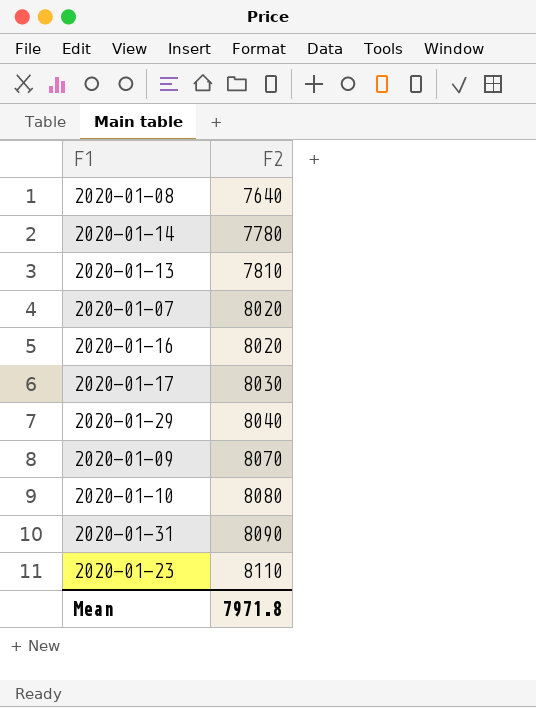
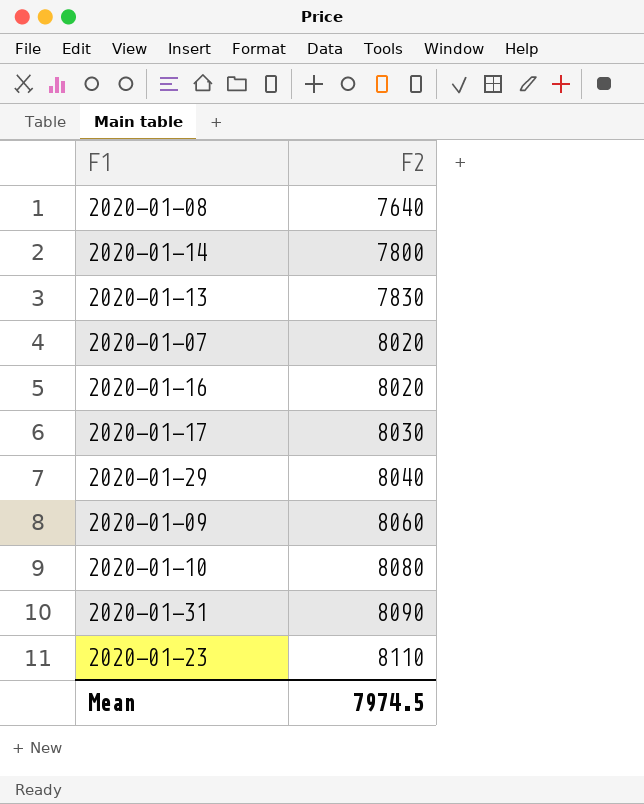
2020-01-14 | F2: 7780 -> 7800
2020-01-13 | F2: 7810 -> 7830
2020-01-09 | F2: 8070 -> 8060
Mean | F2: 7971.8 -> 7974.5

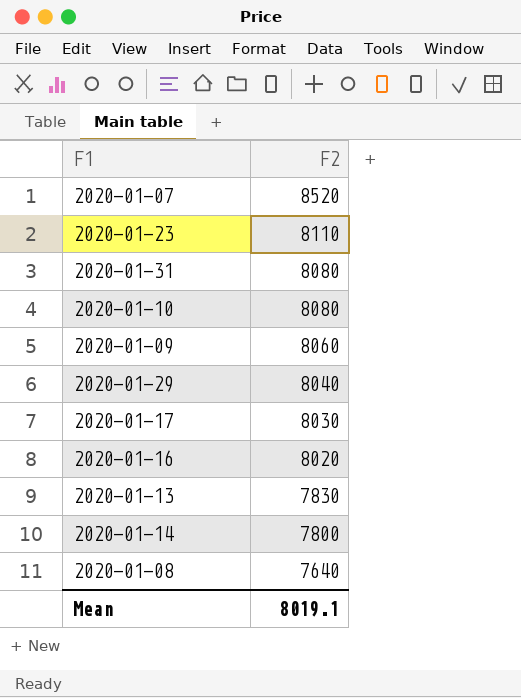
row order: F2 ascending -> F2 descending
2020-01-07 | F2: 8020 -> 8520
2020-01-31 | F2: 8090 -> 8080
Mean | F2: 7974.5 -> 8019.1

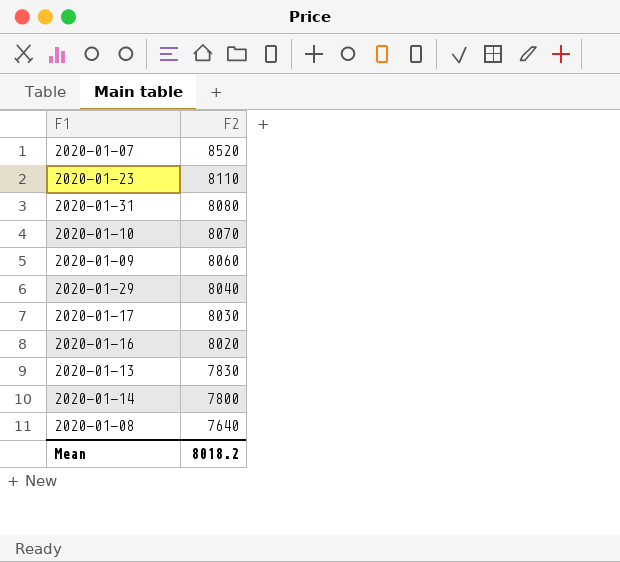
2020-01-10 | F2: 8080 -> 8070
Mean | F2: 8019.1 -> 8018.2

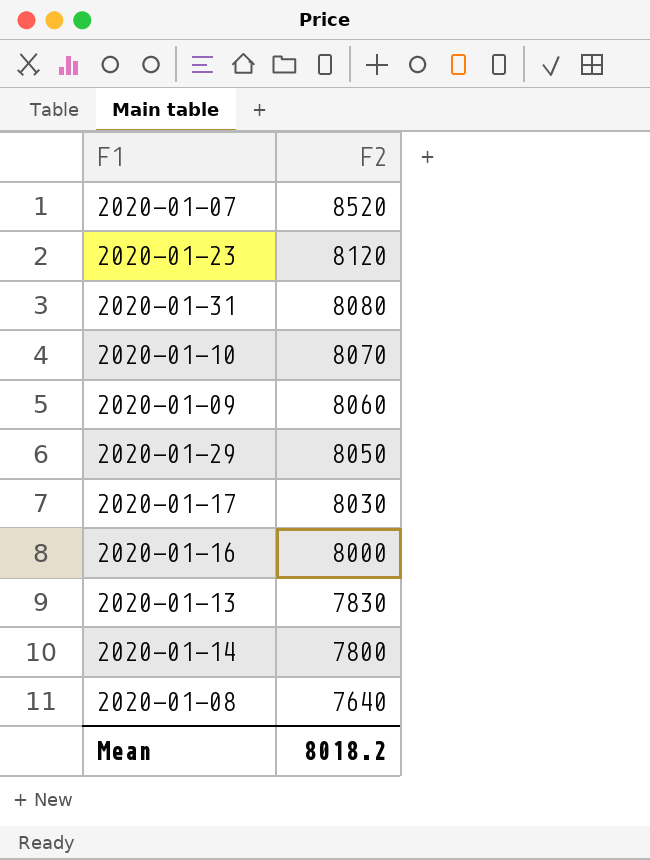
2020-01-23 | F2: 8110 -> 8120
2020-01-29 | F2: 8040 -> 8050
2020-01-16 | F2: 8020 -> 8000

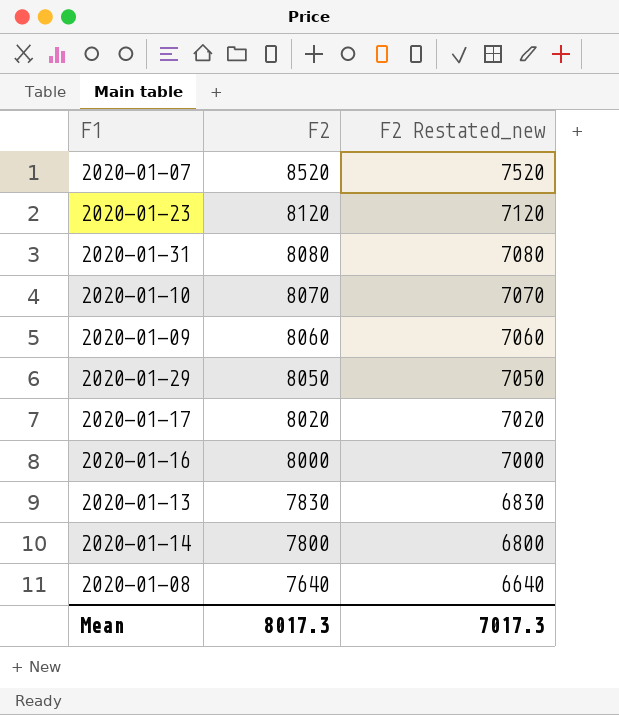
column F2 Restated_new | formula: none -> [F2] - 1000
2020-01-17 | F2: 8030 -> 8020
Mean | F2: 8018.2 -> 8017.3

